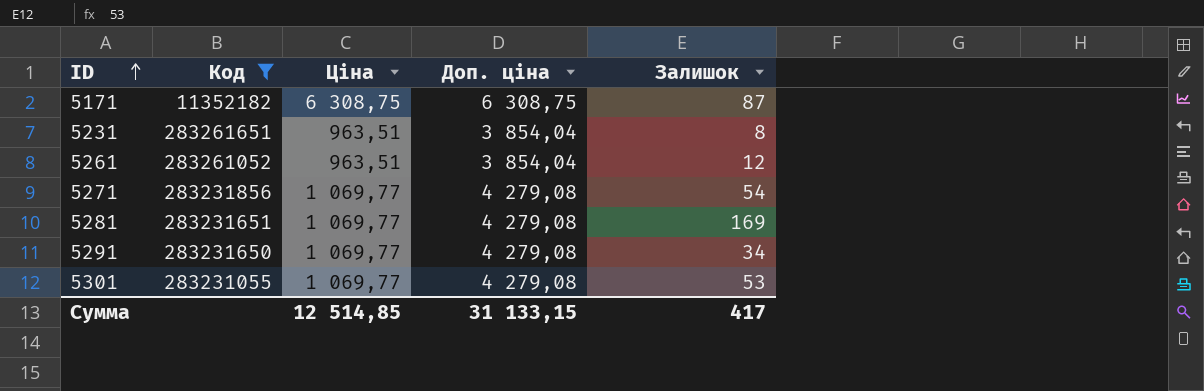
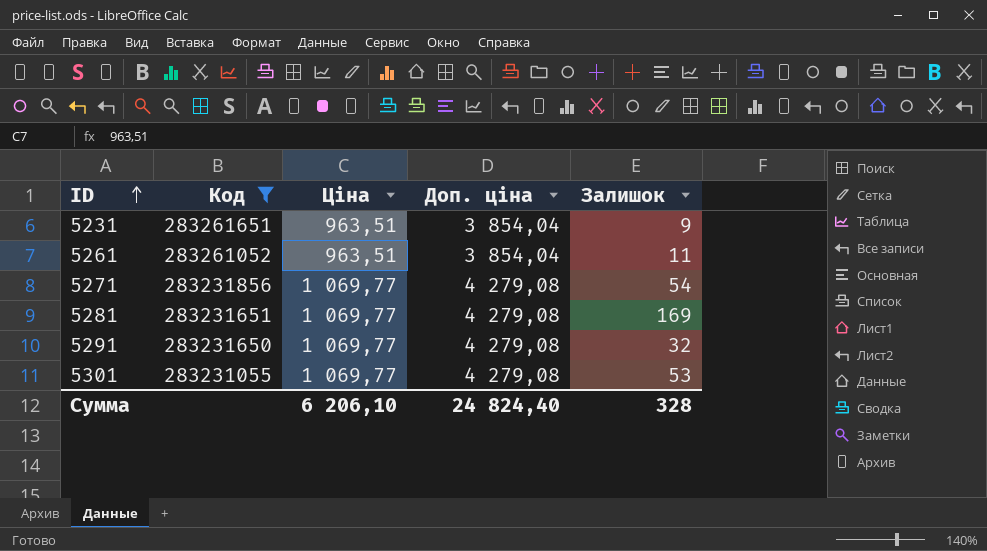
row 5171: 11352182 | 6 308,75 | 6 308,75 | 87 -> none
5231 | Залишок: 8 -> 9
5261 | Залишок: 12 -> 11
5291 | Залишок: 34 -> 32
Сумма | Ціна: 12 514,85 -> 6 206,10
Сумма | Доп. ціна: 31 133,15 -> 24 824,40
Сумма | Залишок: 417 -> 328

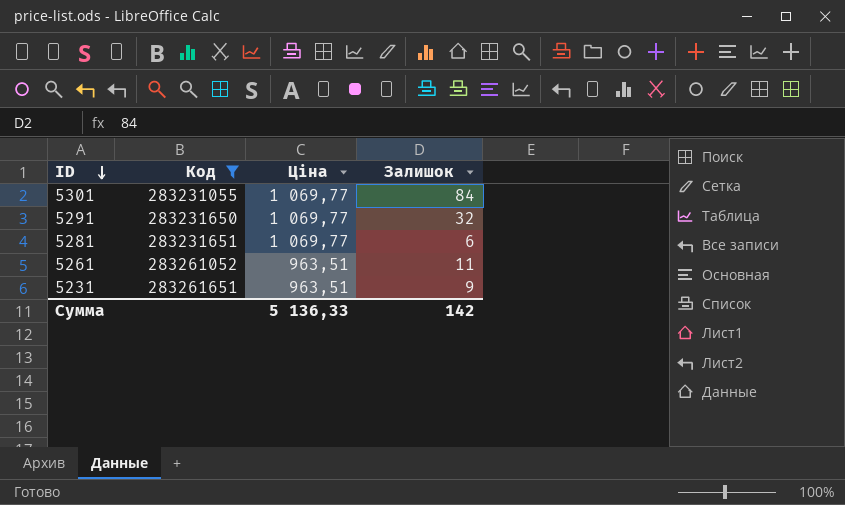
row order: ID ascending -> ID descending
column Доп. ціна | position: 4 -> none
row 5271: 283231856 | 1 069,77 | 4 279,08 | 54 -> none
5301 | Залишок: 53 -> 84
5281 | Залишок: 169 -> 6
Сумма | Ціна: 6 206,10 -> 5 136,33
Сумма | Залишок: 328 -> 142

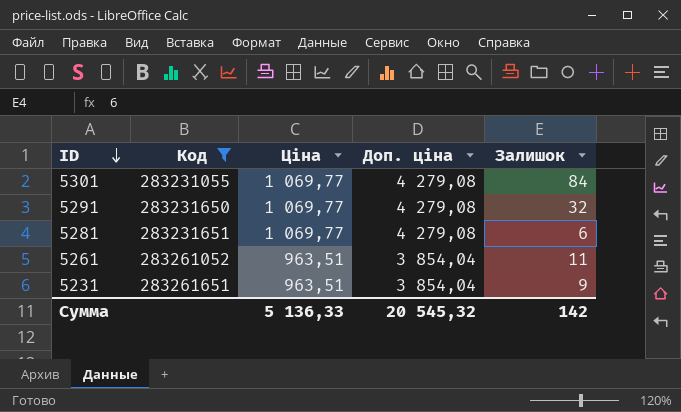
column Доп. ціна | position: none -> 4

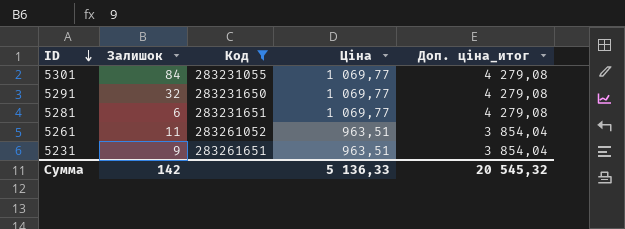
column Залишок | position: 5 -> 2
column name: Доп. ціна -> Доп. ціна_итог

